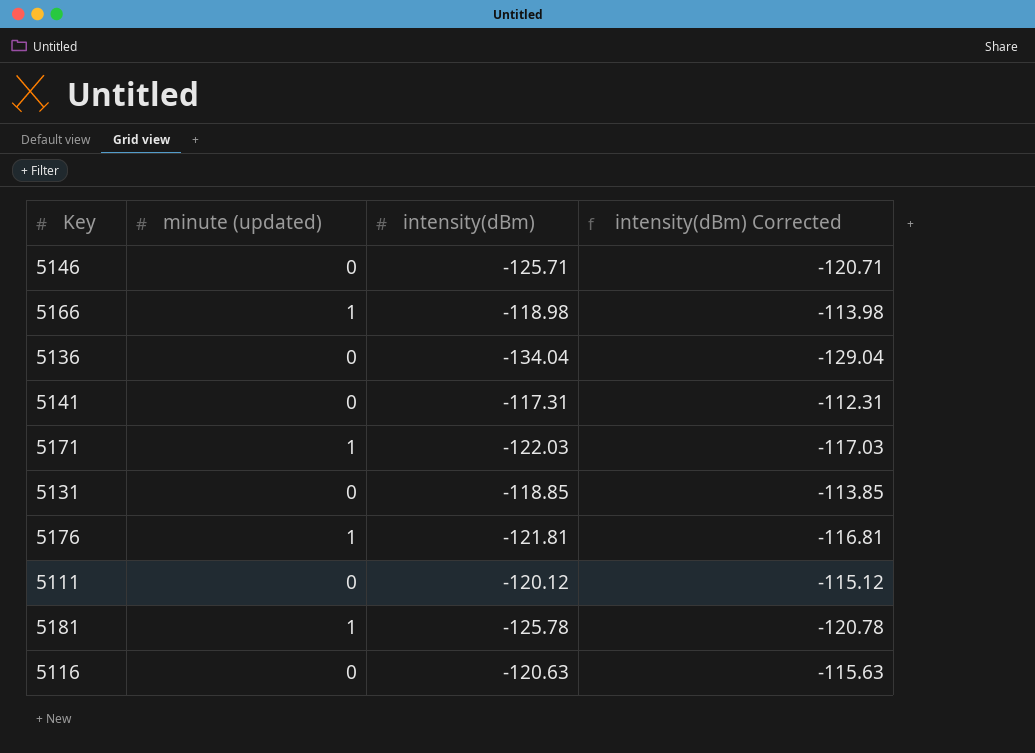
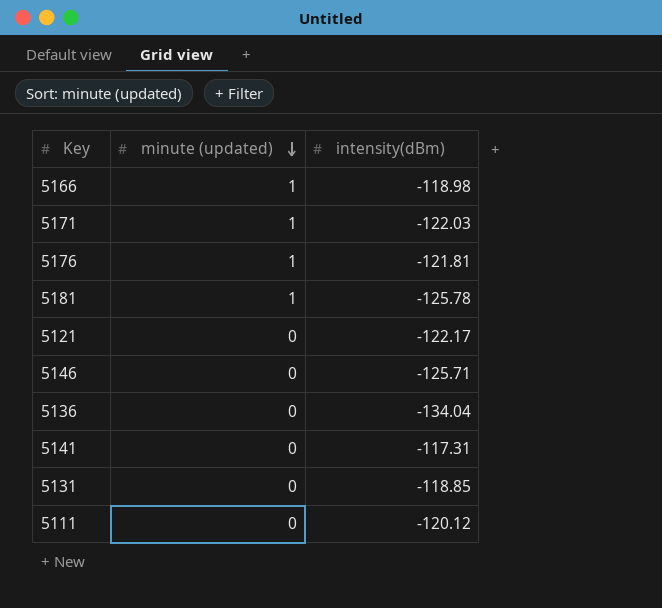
row order: none -> minute (updated) descending
column intensity(dBm) Corrected | formula: [intensity(dBm)] + 5 -> none
row 5116: 0 | -120.63 | -115.63 -> none
row 5121: none -> 0 | -122.17

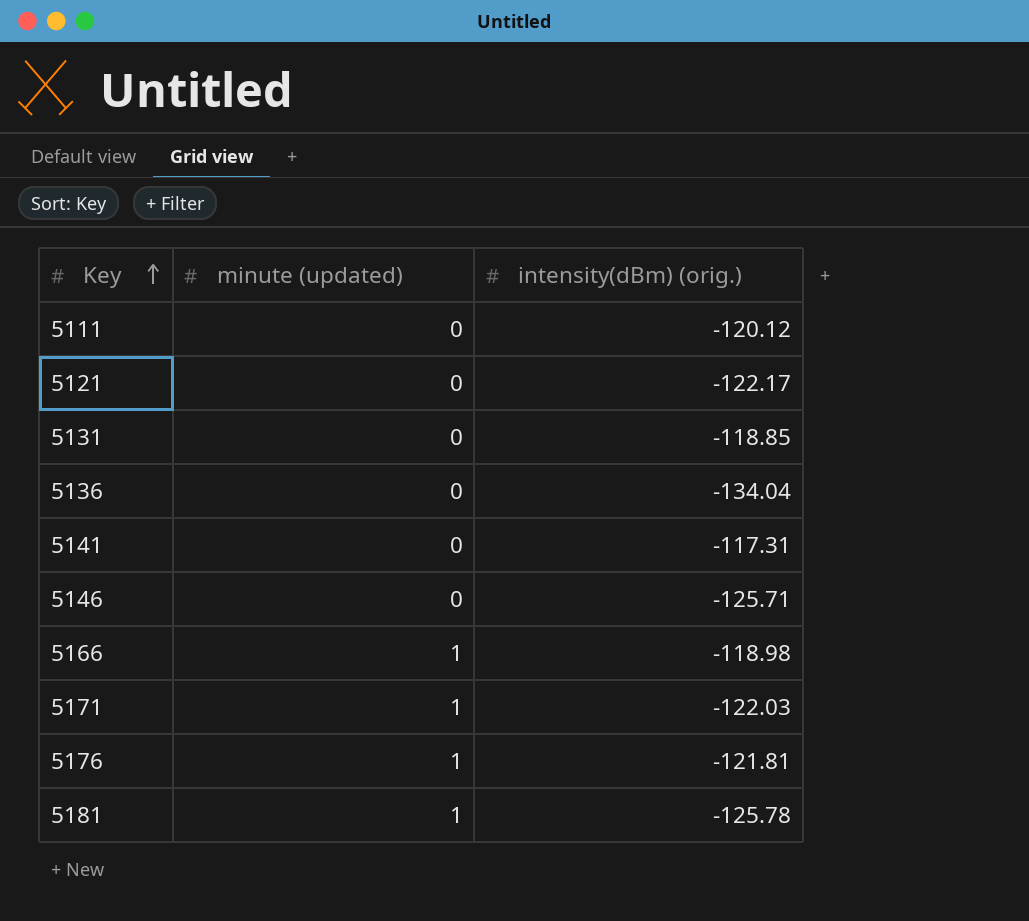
row order: minute (updated) descending -> Key ascending
column name: intensity(dBm) -> intensity(dBm) (orig.)

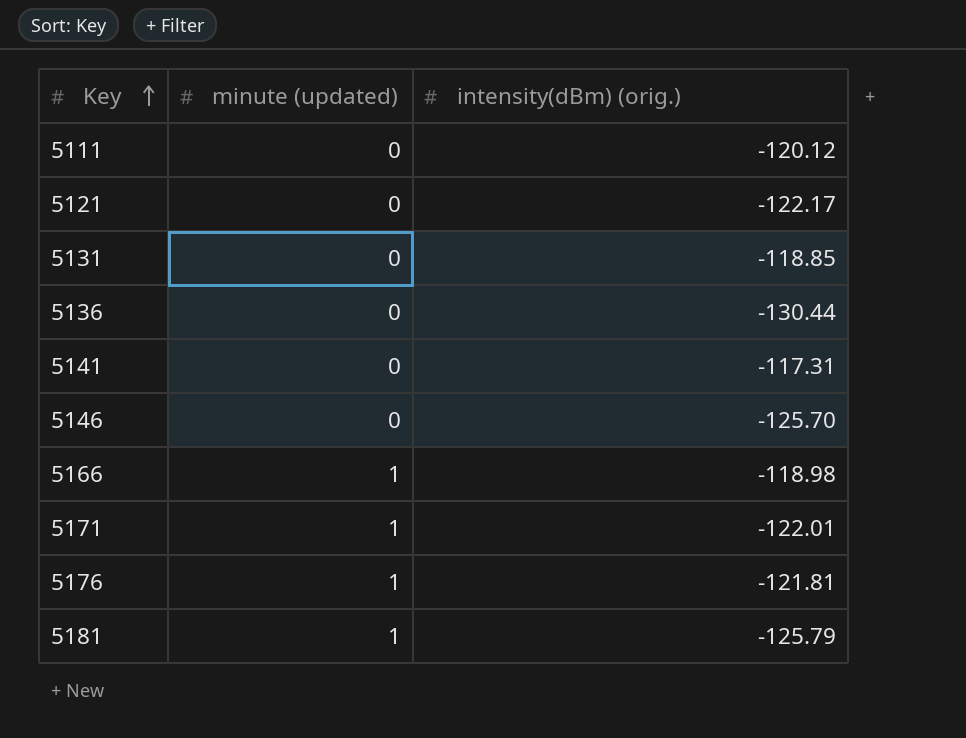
5136 | intensity(dBm) (orig.): -134.04 -> -130.44
5146 | intensity(dBm) (orig.): -125.71 -> -125.70
5171 | intensity(dBm) (orig.): -122.03 -> -122.01
5181 | intensity(dBm) (orig.): -125.78 -> -125.79

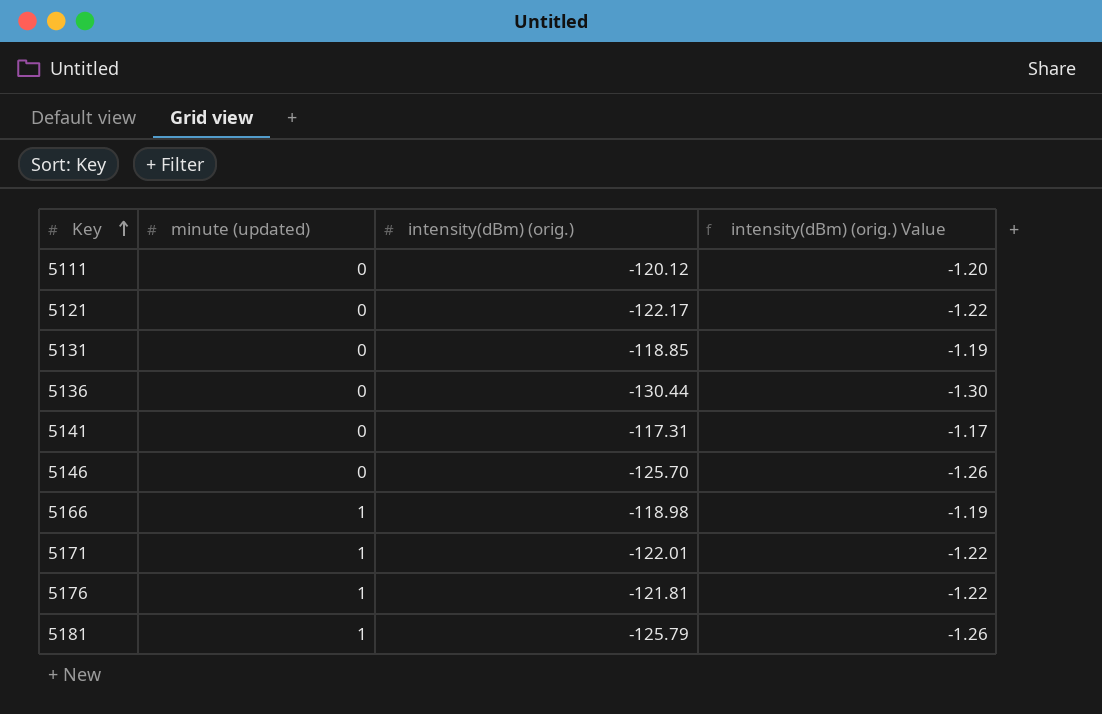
column intensity(dBm) (orig.) Value | formula: none -> [intensity(dBm) (orig.)] * 0.01

